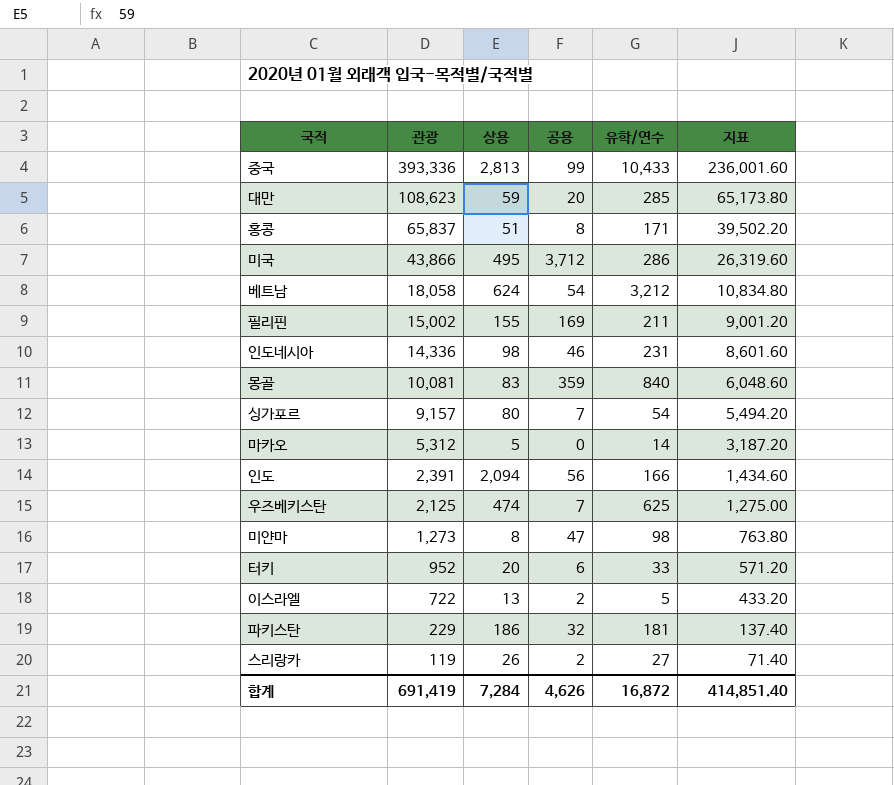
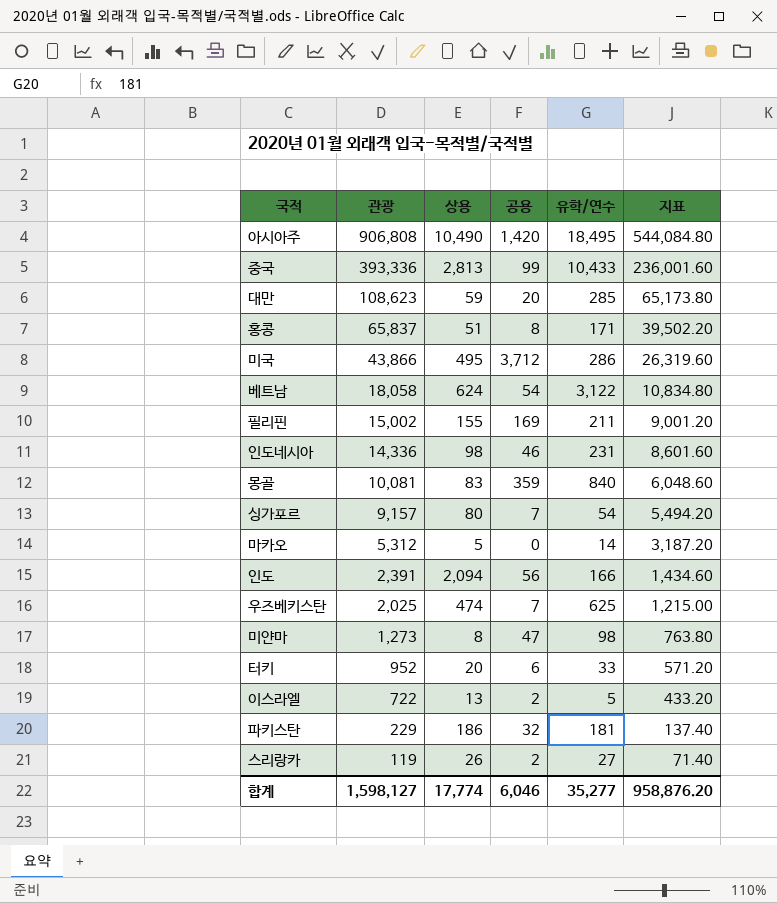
row 아시아주: none -> 906,808 | 10,490 | 1,420 | 18,495 | 544,084.80
베트남 | 유학/연수: 3,212 -> 3,122
우즈베키스탄 | 관광: 2,125 -> 2,025
우즈베키스탄 | 지표: 1,275.00 -> 1,215.00
합계 | 관광: 691,419 -> 1,598,127
합계 | 상용: 7,284 -> 17,774
합계 | 공용: 4,626 -> 6,046
합계 | 유학/연수: 16,872 -> 35,277
합계 | 지표: 414,851.40 -> 958,876.20

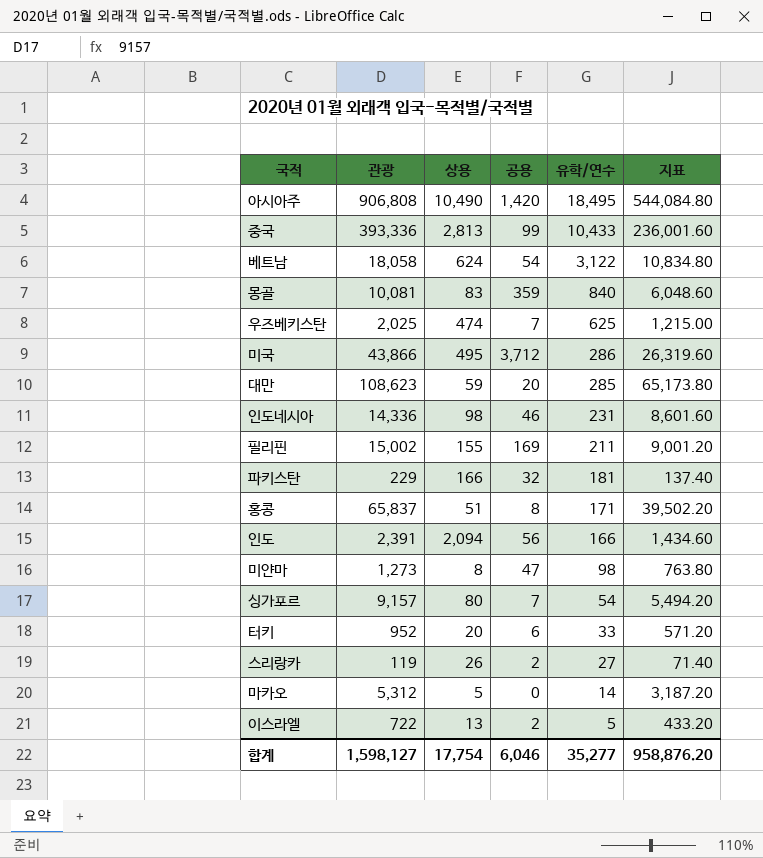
row order: 관광 descending -> 유학/연수 descending
파키스탄 | 상용: 186 -> 166
합계 | 상용: 17,774 -> 17,754

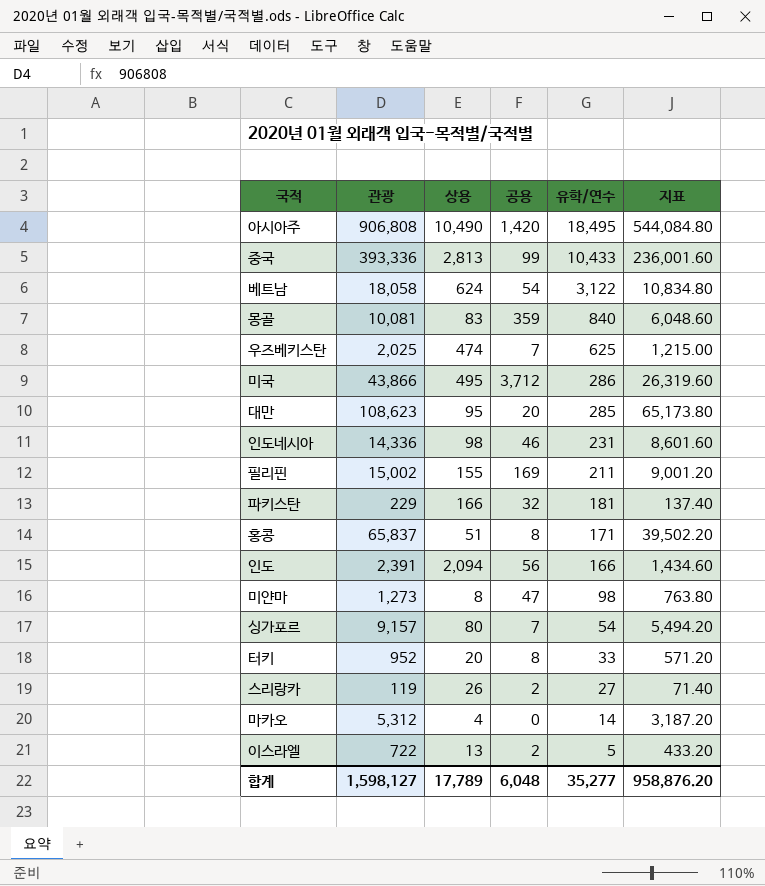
대만 | 상용: 59 -> 95
터키 | 공용: 6 -> 8
마카오 | 상용: 5 -> 4
합계 | 상용: 17,754 -> 17,789
합계 | 공용: 6,046 -> 6,048

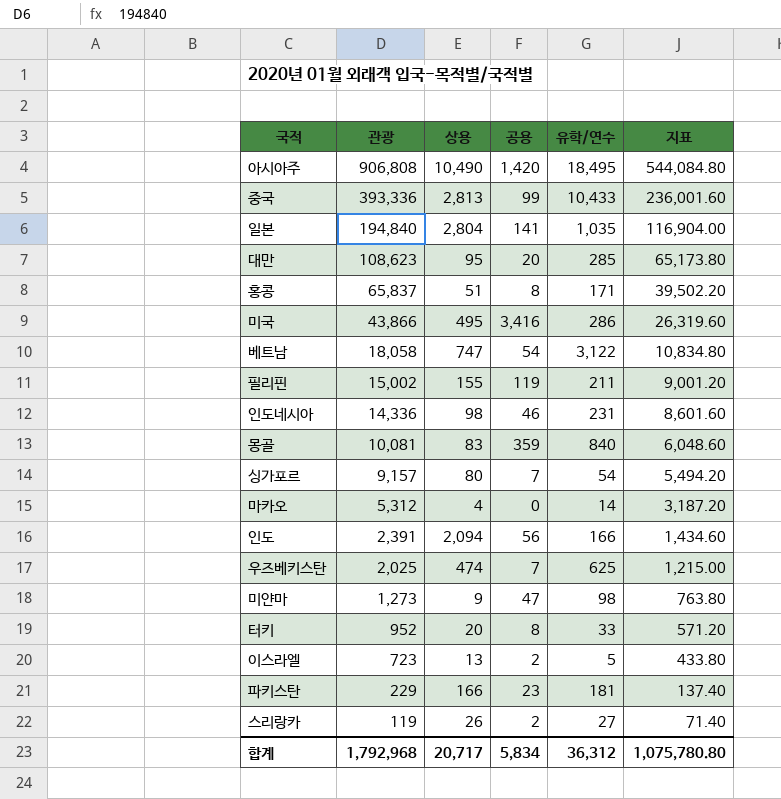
row order: 유학/연수 descending -> 관광 descending
row 일본: none -> 194,840 | 2,804 | 141 | 1,035 | 116,904.00
미국 | 공용: 3,712 -> 3,416
베트남 | 상용: 624 -> 747
필리핀 | 공용: 169 -> 119
미얀마 | 상용: 8 -> 9
이스라엘 | 관광: 722 -> 723
이스라엘 | 지표: 433.20 -> 433.80
파키스탄 | 공용: 32 -> 23
합계 | 관광: 1,598,127 -> 1,792,968
합계 | 상용: 17,789 -> 20,717
합계 | 공용: 6,048 -> 5,834
합계 | 유학/연수: 35,277 -> 36,312
합계 | 지표: 958,876.20 -> 1,075,780.80

